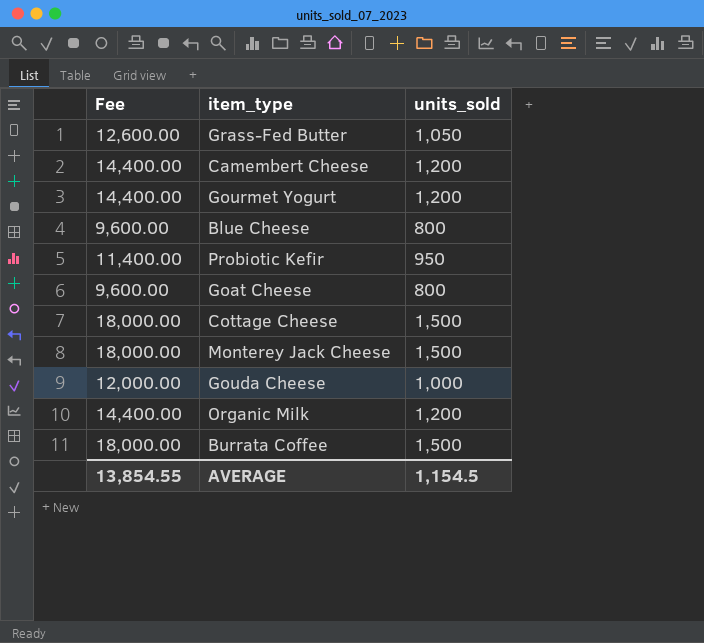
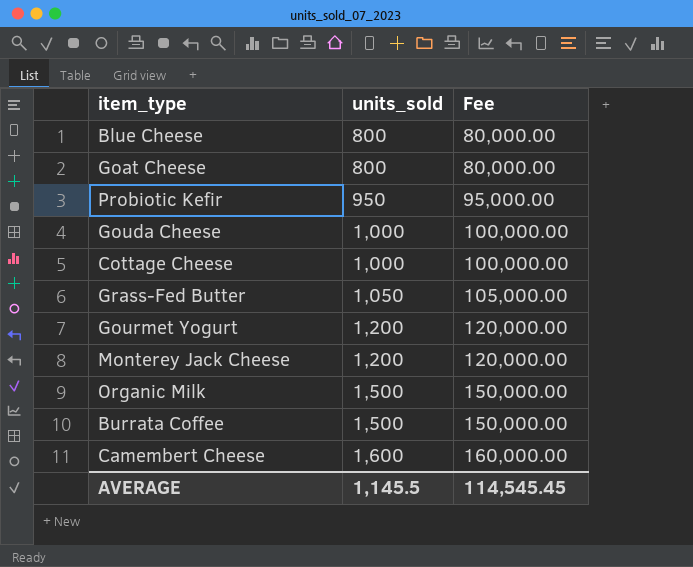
row order: none -> units_sold ascending
column Fee | formula: [units_sold] * 12 -> [units_sold] * 100
column Fee | position: 1 -> 3
Cottage Cheese | units_sold: 1,500 -> 1,000
Monterey Jack Cheese | units_sold: 1,500 -> 1,200
Organic Milk | units_sold: 1,200 -> 1,500
Camembert Cheese | units_sold: 1,200 -> 1,600
AVERAGE | units_sold: 1,154.5 -> 1,145.5
AVERAGE | Fee: 13,854.55 -> 114,545.45

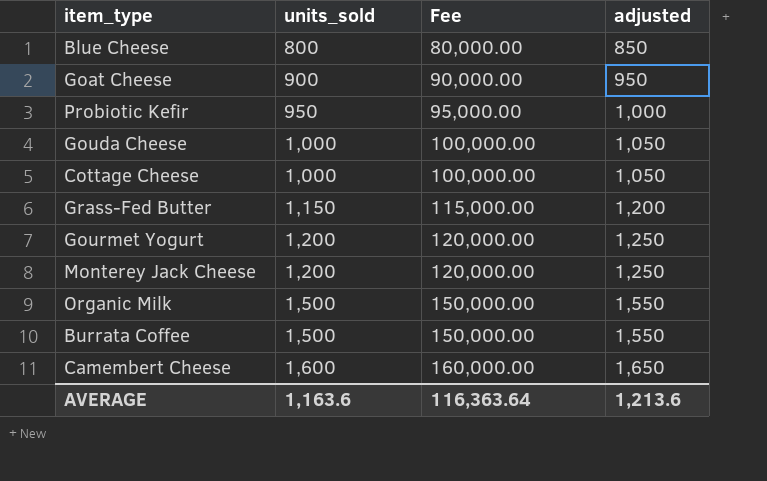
column adjusted | formula: none -> [units_sold] + 50
Goat Cheese | units_sold: 800 -> 900
Goat Cheese | Fee: 80,000.00 -> 90,000.00
Grass-Fed Butter | units_sold: 1,050 -> 1,150
Grass-Fed Butter | Fee: 105,000.00 -> 115,000.00
AVERAGE | units_sold: 1,145.5 -> 1,163.6
AVERAGE | Fee: 114,545.45 -> 116,363.64

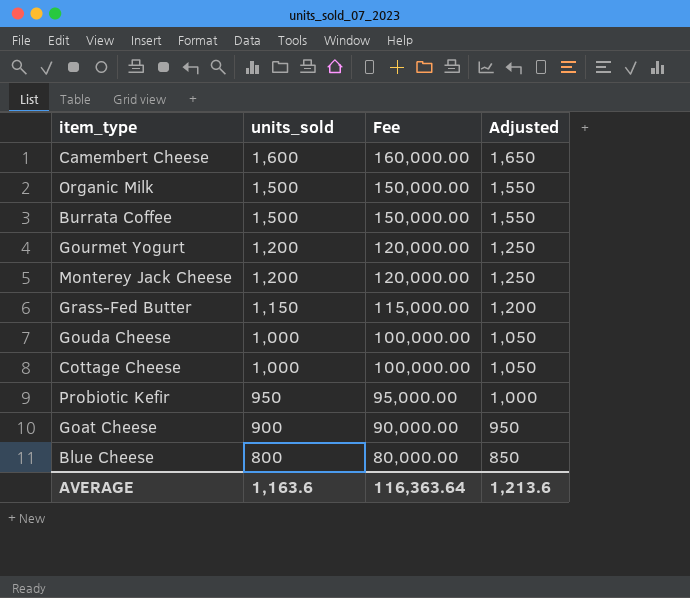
row order: units_sold ascending -> units_sold descending
column name: adjusted -> Adjusted

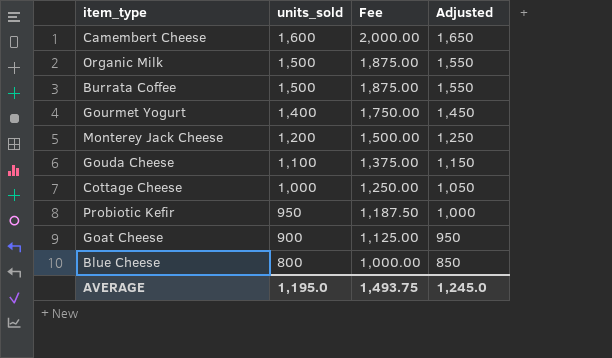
column Fee | formula: [units_sold] * 100 -> [units_sold] * 1.25
row Grass-Fed Butter: 1,150 | 115,000.00 | 1,200 -> none
Gourmet Yogurt | units_sold: 1,200 -> 1,400
Gourmet Yogurt | Adjusted: 1,250 -> 1,450
Gouda Cheese | units_sold: 1,000 -> 1,100
Gouda Cheese | Adjusted: 1,050 -> 1,150
AVERAGE | units_sold: 1,163.6 -> 1,195.0
AVERAGE | Fee: 116,363.64 -> 1,493.75
AVERAGE | Adjusted: 1,213.6 -> 1,245.0

